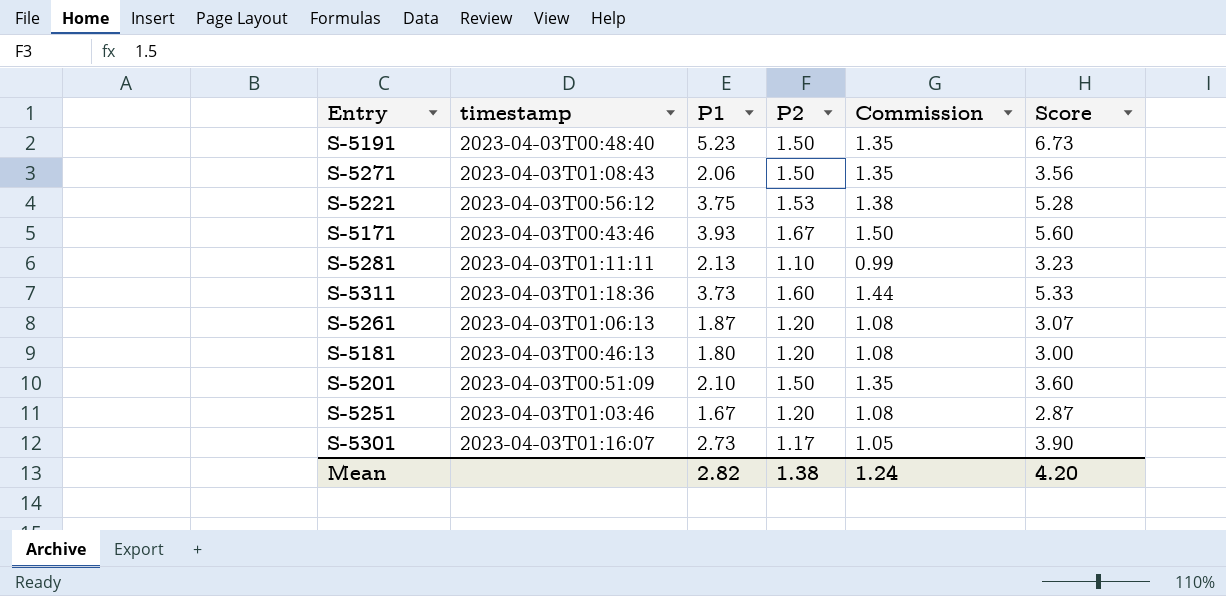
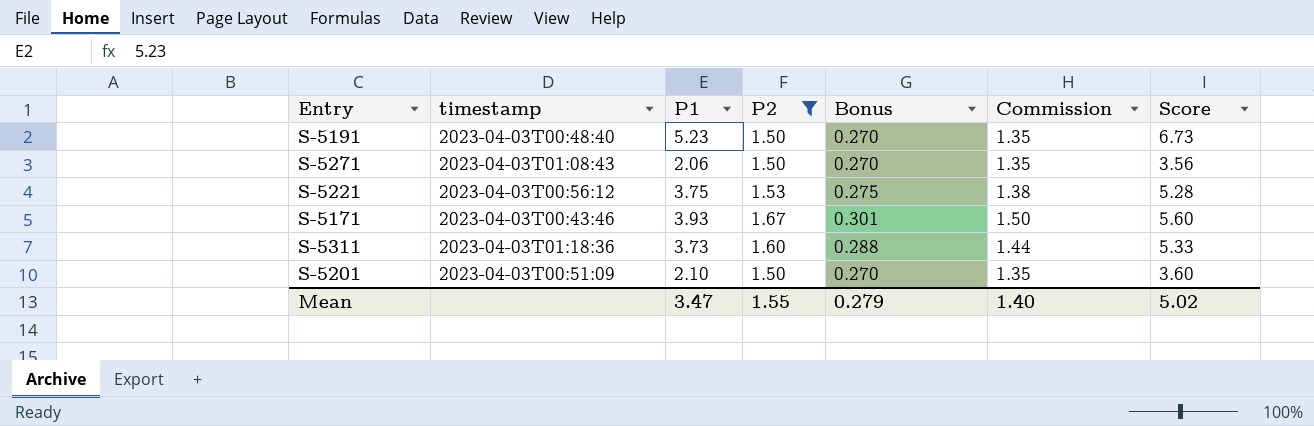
filter: none -> P2 >= 1.50
column Bonus | formula: none -> [P2] * 0.18
Mean | P1: 2.82 -> 3.47
Mean | P2: 1.38 -> 1.55
Mean | Commission: 1.24 -> 1.40
Mean | Score: 4.20 -> 5.02

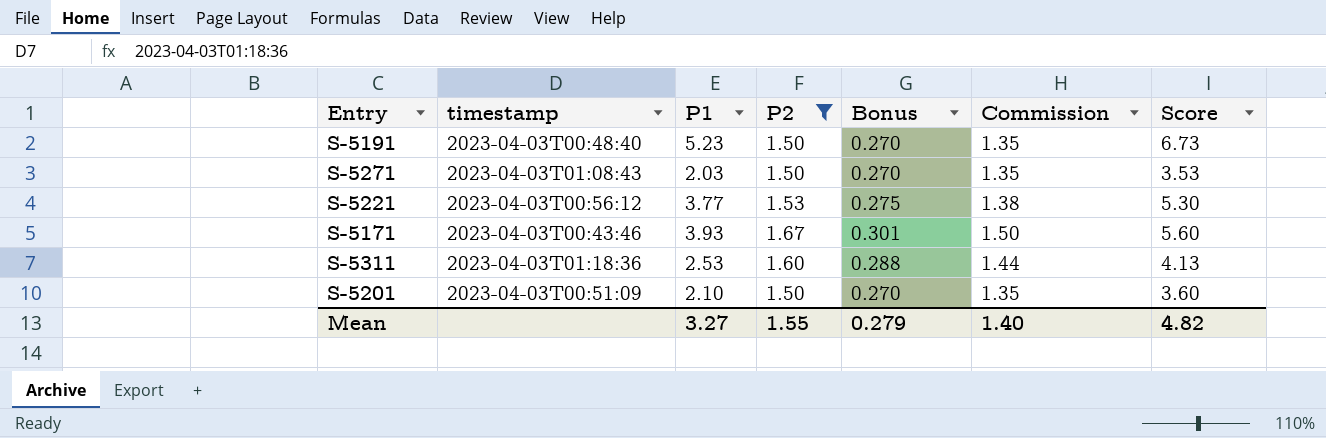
S-5271 | P1: 2.06 -> 2.03
S-5271 | Score: 3.56 -> 3.53
S-5221 | P1: 3.75 -> 3.77
S-5221 | Score: 5.28 -> 5.30
S-5311 | P1: 3.73 -> 2.53
S-5311 | Score: 5.33 -> 4.13
Mean | P1: 3.47 -> 3.27
Mean | Score: 5.02 -> 4.82

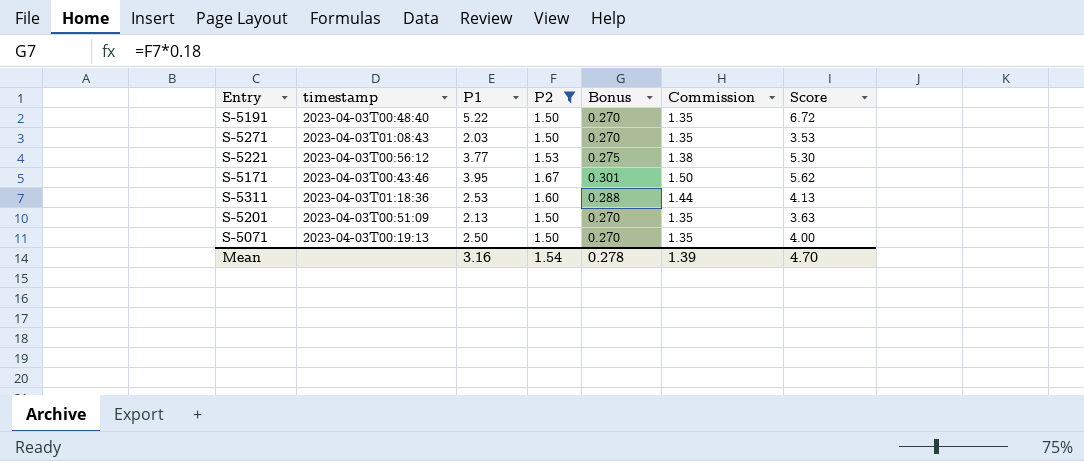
S-5191 | P1: 5.23 -> 5.22
S-5191 | Score: 6.73 -> 6.72
S-5171 | P1: 3.93 -> 3.95
S-5171 | Score: 5.60 -> 5.62
S-5201 | P1: 2.10 -> 2.13
S-5201 | Score: 3.60 -> 3.63
row S-5071: none -> 2023-04-03T00:19:13 | 2.50 | 1.50 | 0.270 | 1.35 | 4.00
Mean | P1: 3.27 -> 3.16
Mean | P2: 1.55 -> 1.54
Mean | Bonus: 0.279 -> 0.278
Mean | Commission: 1.40 -> 1.39
Mean | Score: 4.82 -> 4.70

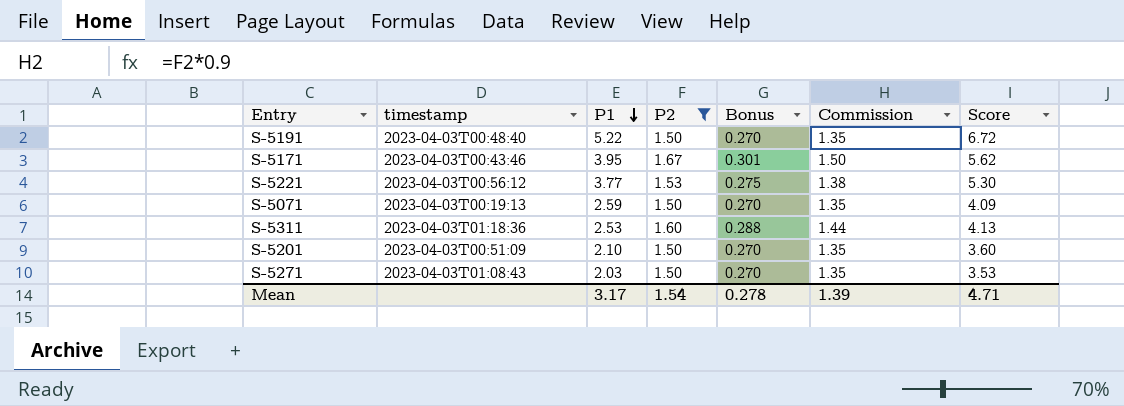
row order: none -> P1 descending
S-5071 | P1: 2.50 -> 2.59
S-5071 | Score: 4.00 -> 4.09
S-5201 | P1: 2.13 -> 2.10
S-5201 | Score: 3.63 -> 3.60
Mean | P1: 3.16 -> 3.17
Mean | Score: 4.70 -> 4.71

